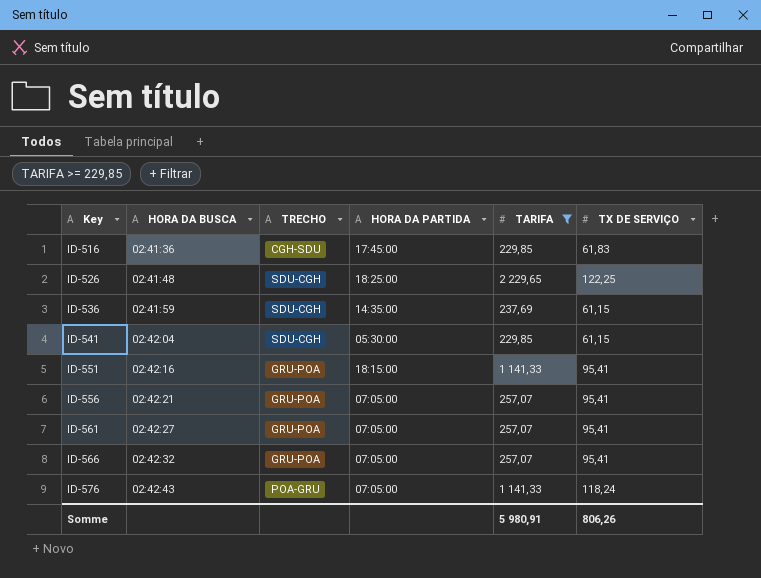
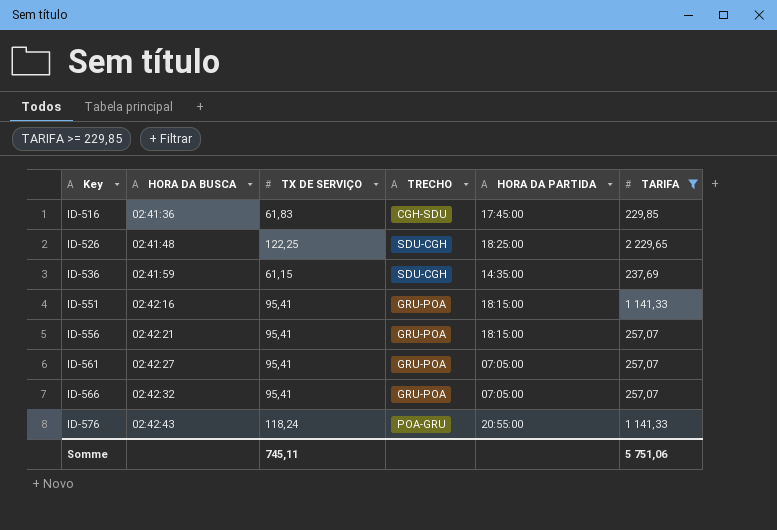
column TX DE SERVIÇO | position: 6 -> 3
row ID-541: 02:42:04 | SDU-CGH | 05:30:00 | 229,85 | 61,15 -> none
ID-556 | HORA DA PARTIDA: 07:05:00 -> 18:15:00
ID-576 | HORA DA PARTIDA: 07:05:00 -> 20:55:00
Somme | TX DE SERVIÇO: 806,26 -> 745,11
Somme | TARIFA: 5 980,91 -> 5 751,06

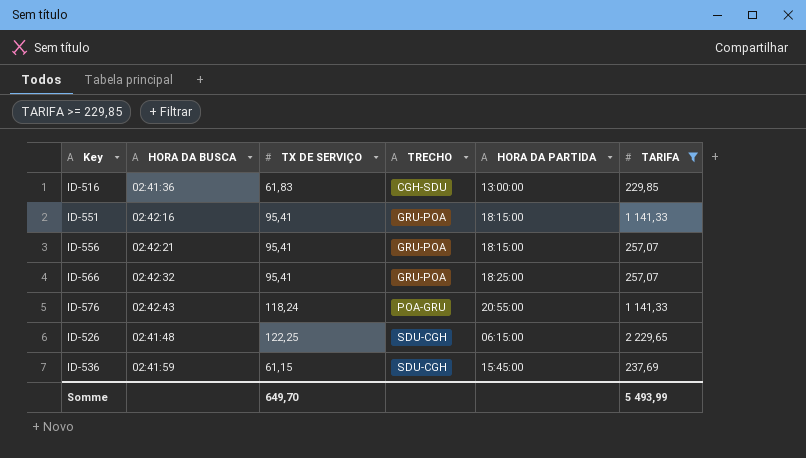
row order: Key ascending -> TRECHO ascending
row ID-561: 02:42:27 | 95,41 | GRU-POA | 07:05:00 | 257,07 -> none
ID-516 | HORA DA PARTIDA: 17:45:00 -> 13:00:00
ID-566 | HORA DA PARTIDA: 07:05:00 -> 18:25:00
ID-526 | HORA DA PARTIDA: 18:25:00 -> 06:15:00
ID-536 | HORA DA PARTIDA: 14:35:00 -> 15:45:00
Somme | TX DE SERVIÇO: 745,11 -> 649,70
Somme | TARIFA: 5 751,06 -> 5 493,99

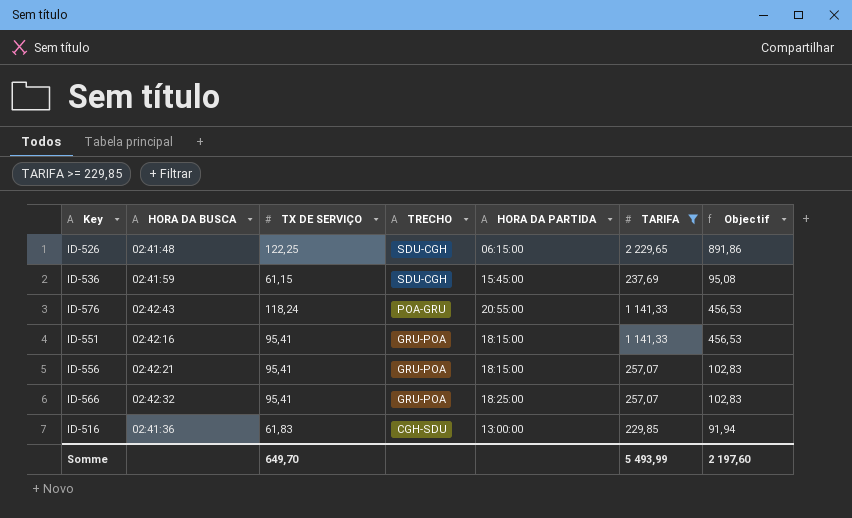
row order: TRECHO ascending -> TRECHO descending
column Objectif | formula: none -> [TARIFA] * 0,4

